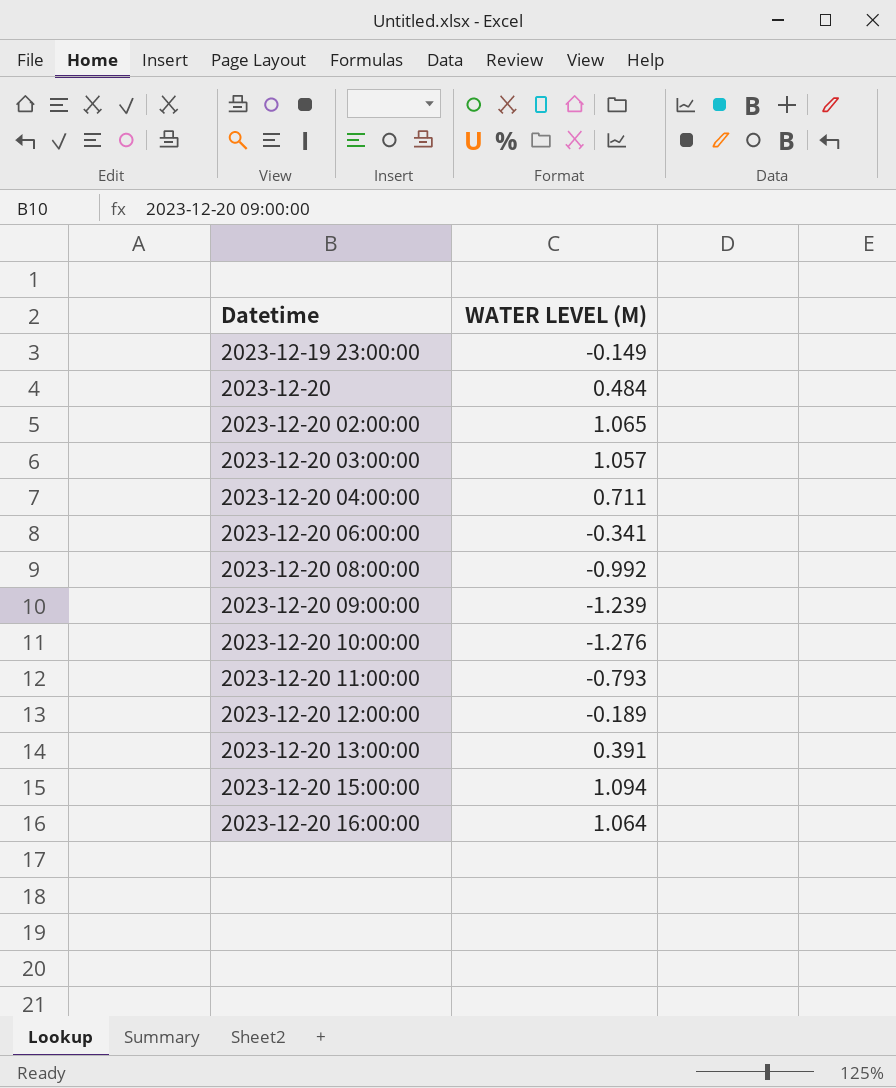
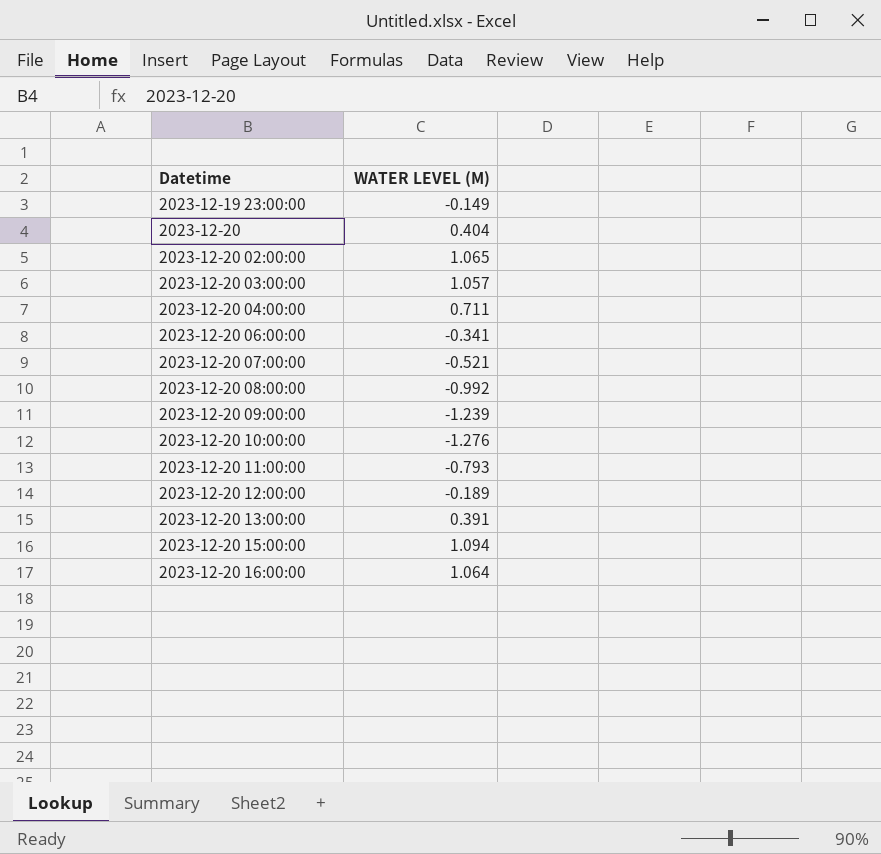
2023-12-20 | WATER LEVEL (M): 0.484 -> 0.404
row 2023-12-20 07:00:00: none -> -0.521

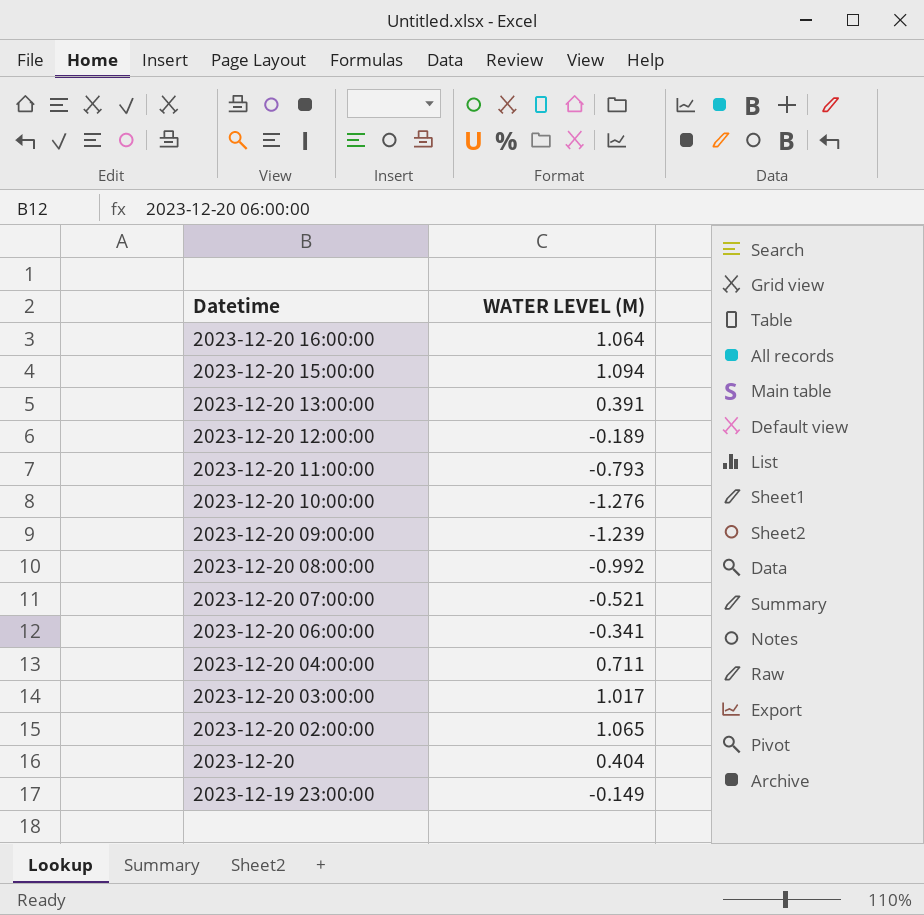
row order: Datetime ascending -> Datetime descending
2023-12-20 03:00:00 | WATER LEVEL (M): 1.057 -> 1.017

